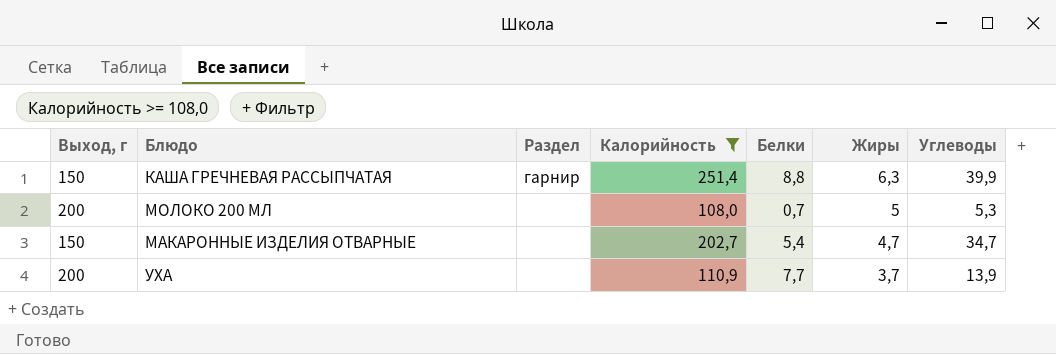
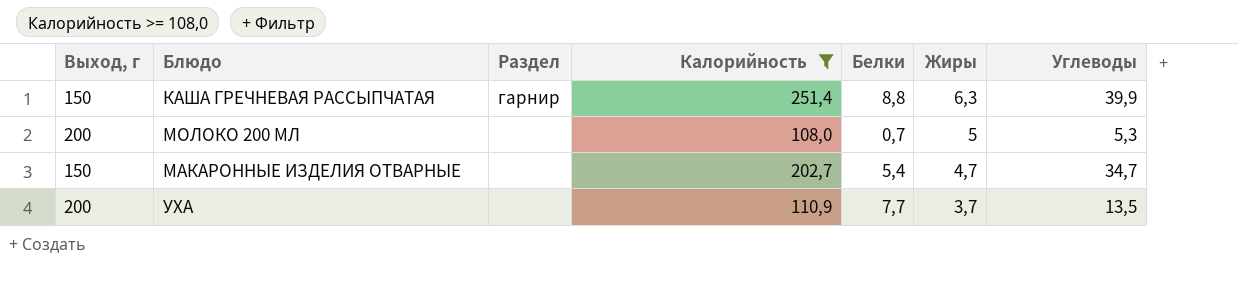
УХА | Углеводы: 13,9 -> 13,5

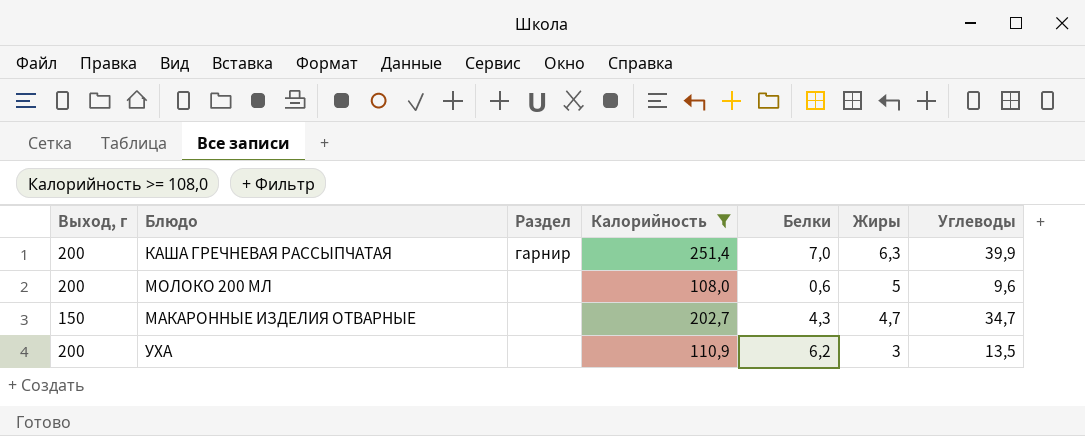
КАША ГРЕЧНЕВАЯ РАССЫПЧАТАЯ | Выход, г: 150 -> 200
КАША ГРЕЧНЕВАЯ РАССЫПЧАТАЯ | Белки: 8,8 -> 7,0
МОЛОКО 200 МЛ | Белки: 0,7 -> 0,6
МОЛОКО 200 МЛ | Углеводы: 5,3 -> 9,6
МАКАРОННЫЕ ИЗДЕЛИЯ ОТВАРНЫЕ | Белки: 5,4 -> 4,3
УХА | Белки: 7,7 -> 6,2
УХА | Жиры: 3,7 -> 3

